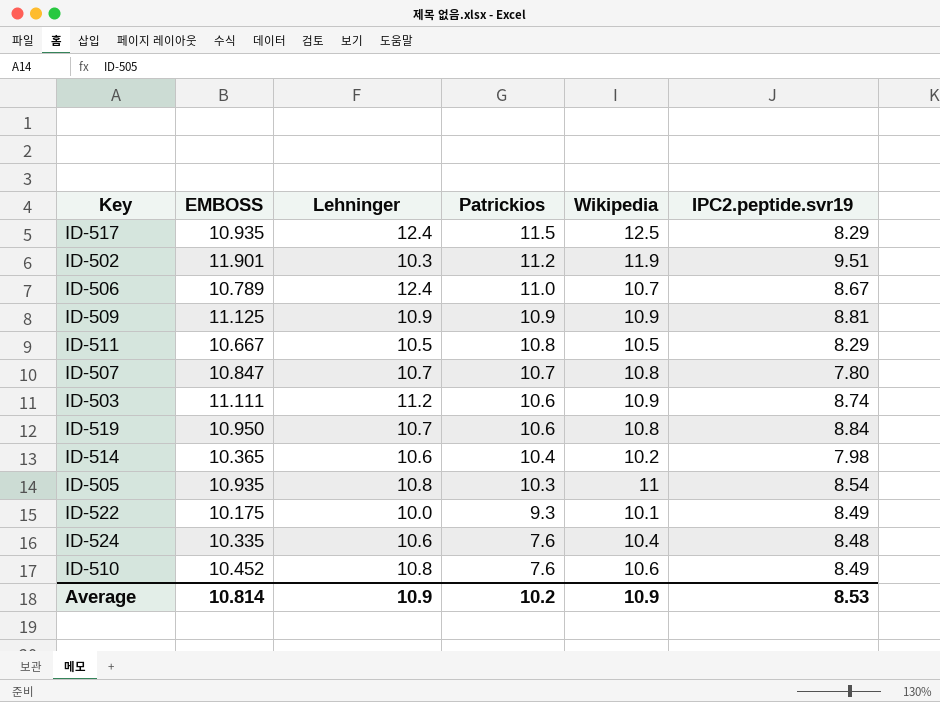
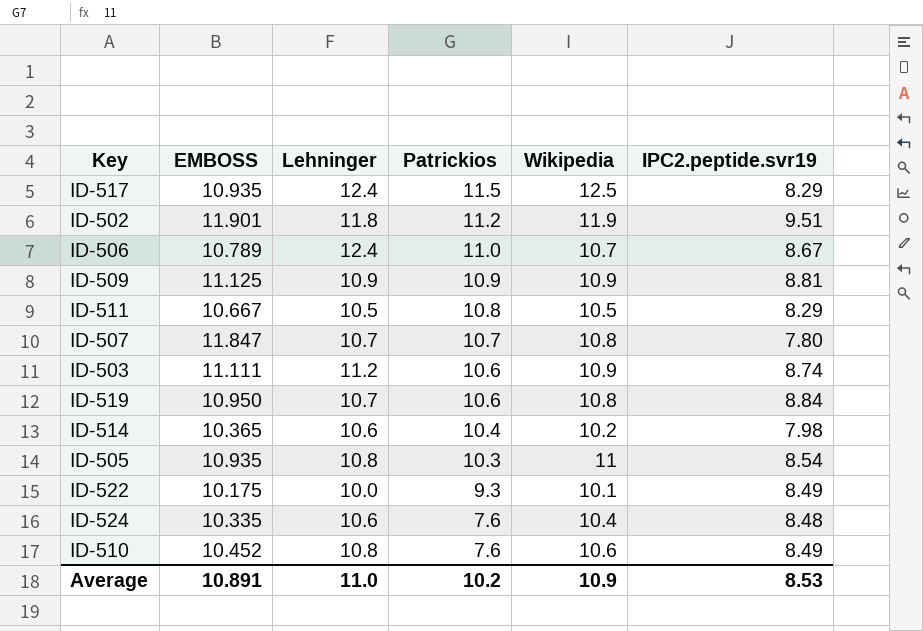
ID-502 | Lehninger: 10.3 -> 11.8
ID-507 | EMBOSS: 10.847 -> 11.847
Average | EMBOSS: 10.814 -> 10.891
Average | Lehninger: 10.9 -> 11.0

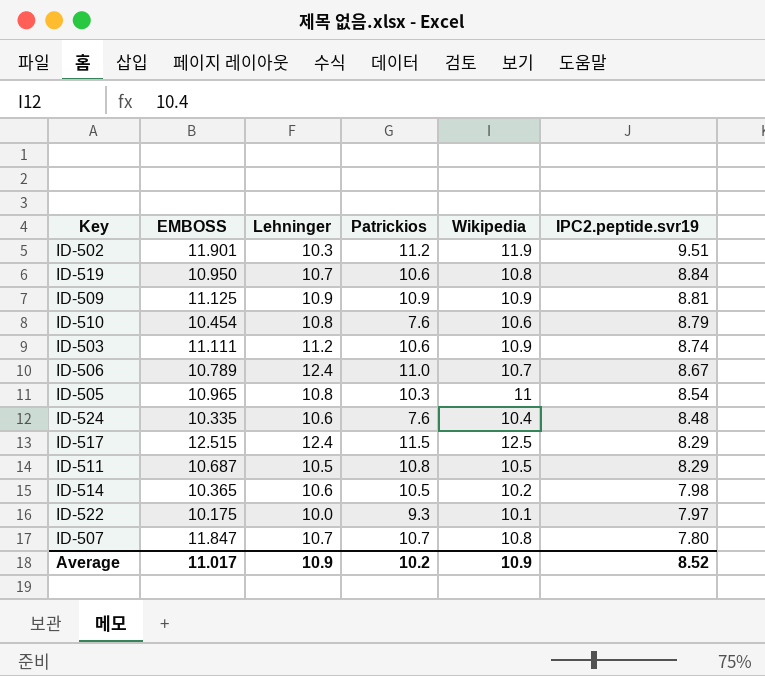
row order: Patrickios descending -> IPC2.peptide.svr19 descending
ID-502 | Lehninger: 11.8 -> 10.3
ID-510 | EMBOSS: 10.452 -> 10.454
ID-510 | IPC2.peptide.svr19: 8.49 -> 8.79
ID-505 | EMBOSS: 10.935 -> 10.965
ID-517 | EMBOSS: 10.935 -> 12.515
ID-511 | EMBOSS: 10.667 -> 10.687
ID-514 | Patrickios: 10.4 -> 10.5
ID-522 | IPC2.peptide.svr19: 8.49 -> 7.97
Average | EMBOSS: 10.891 -> 11.017
Average | Lehninger: 11.0 -> 10.9
Average | IPC2.peptide.svr19: 8.53 -> 8.52

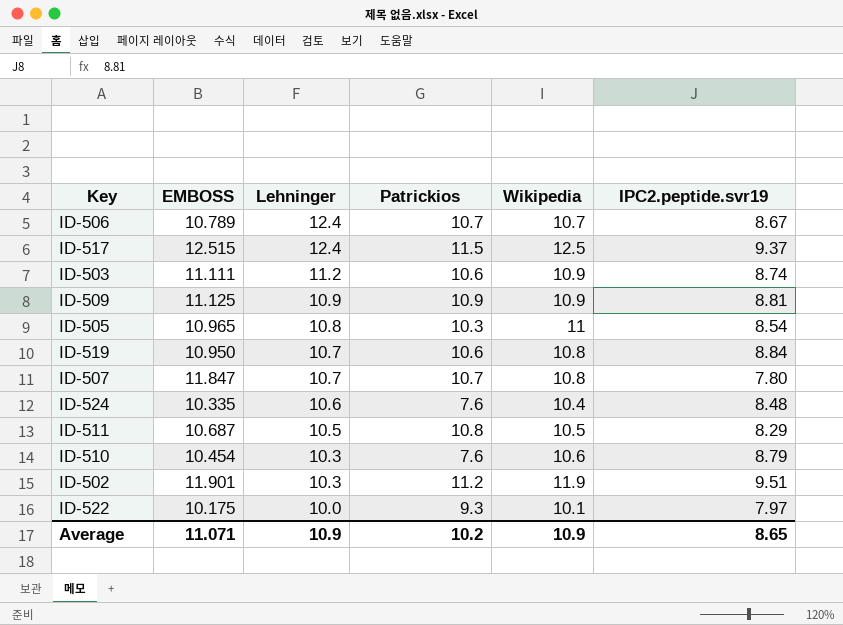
row order: IPC2.peptide.svr19 descending -> Lehninger descending
row ID-514: 10.365 | 10.6 | 10.5 | 10.2 | 7.98 -> none
ID-506 | Patrickios: 11.0 -> 10.7
ID-517 | IPC2.peptide.svr19: 8.29 -> 9.37
ID-510 | Lehninger: 10.8 -> 10.3
Average | EMBOSS: 11.017 -> 11.071
Average | IPC2.peptide.svr19: 8.52 -> 8.65

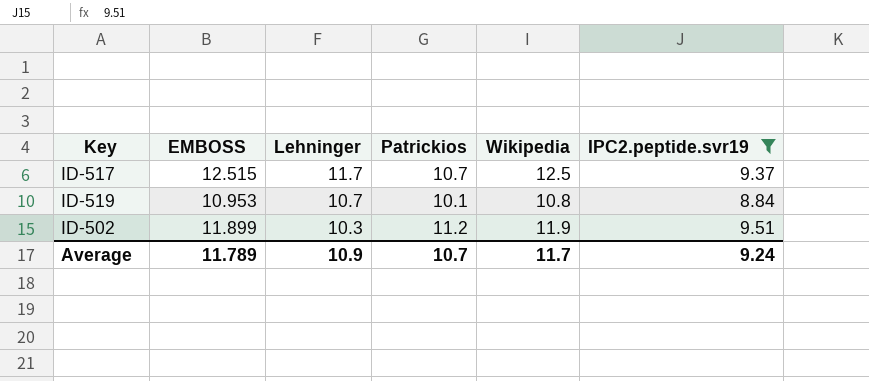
filter: none -> IPC2.peptide.svr19 >= 8.84
ID-517 | Lehninger: 12.4 -> 11.7
ID-517 | Patrickios: 11.5 -> 10.7
ID-519 | EMBOSS: 10.950 -> 10.953
ID-519 | Patrickios: 10.6 -> 10.1
ID-502 | EMBOSS: 11.901 -> 11.899
Average | EMBOSS: 11.071 -> 11.789
Average | Patrickios: 10.2 -> 10.7
Average | Wikipedia: 10.9 -> 11.7
Average | IPC2.peptide.svr19: 8.65 -> 9.24

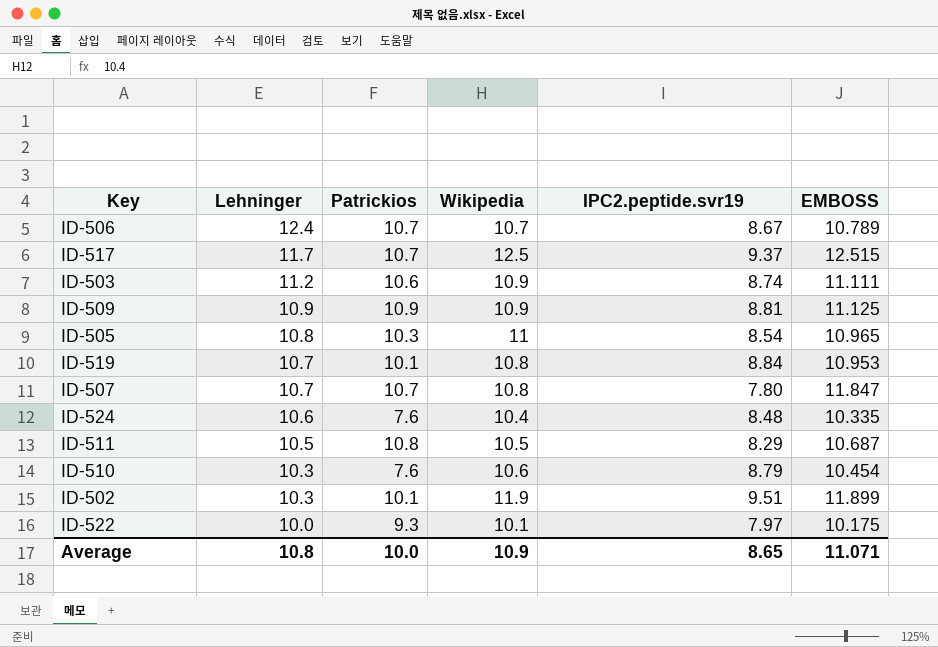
filter: IPC2.peptide.svr19 >= 8.84 -> none
column EMBOSS | position: 2 -> 6
ID-502 | Patrickios: 11.2 -> 10.1
Average | Lehninger: 10.9 -> 10.8
Average | Patrickios: 10.7 -> 10.0
Average | Wikipedia: 11.7 -> 10.9
Average | IPC2.peptide.svr19: 9.24 -> 8.65
Average | EMBOSS: 11.789 -> 11.071

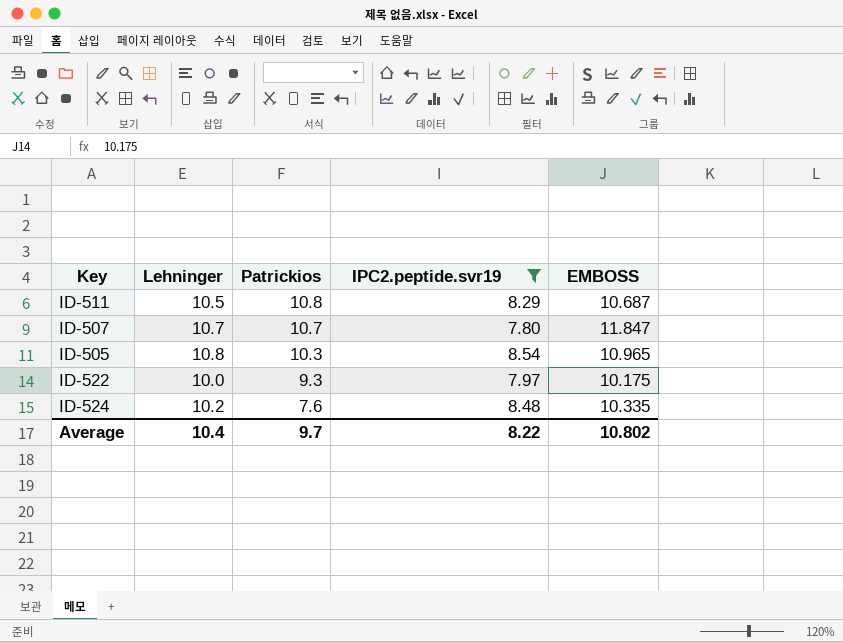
filter: none -> IPC2.peptide.svr19 <= 8.54
row order: Lehninger descending -> Patrickios descending
column Wikipedia | position: 4 -> none
ID-524 | Lehninger: 10.6 -> 10.2
Average | Lehninger: 10.8 -> 10.4
Average | Patrickios: 10.0 -> 9.7
Average | IPC2.peptide.svr19: 8.65 -> 8.22
Average | EMBOSS: 11.071 -> 10.802

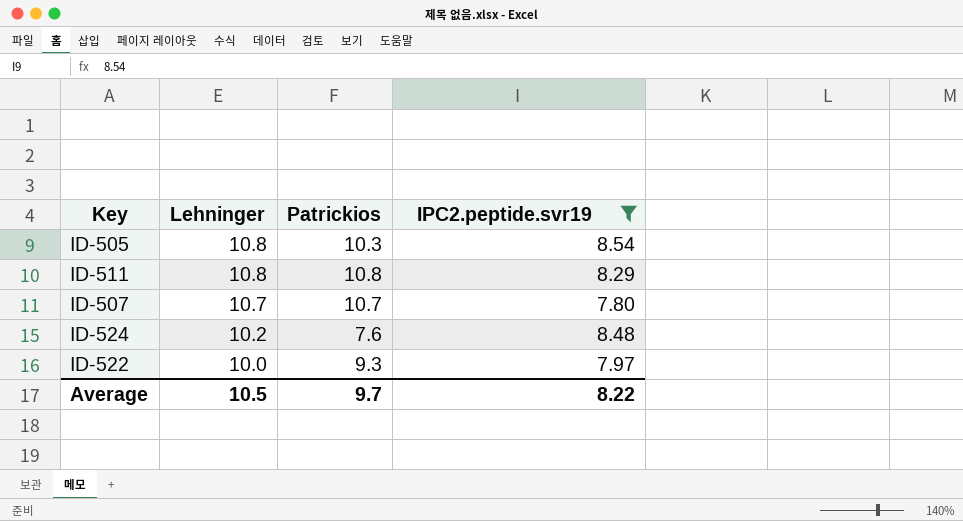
row order: Patrickios descending -> Lehninger descending
column EMBOSS | position: 5 -> none
ID-511 | Lehninger: 10.5 -> 10.8
Average | Lehninger: 10.4 -> 10.5

